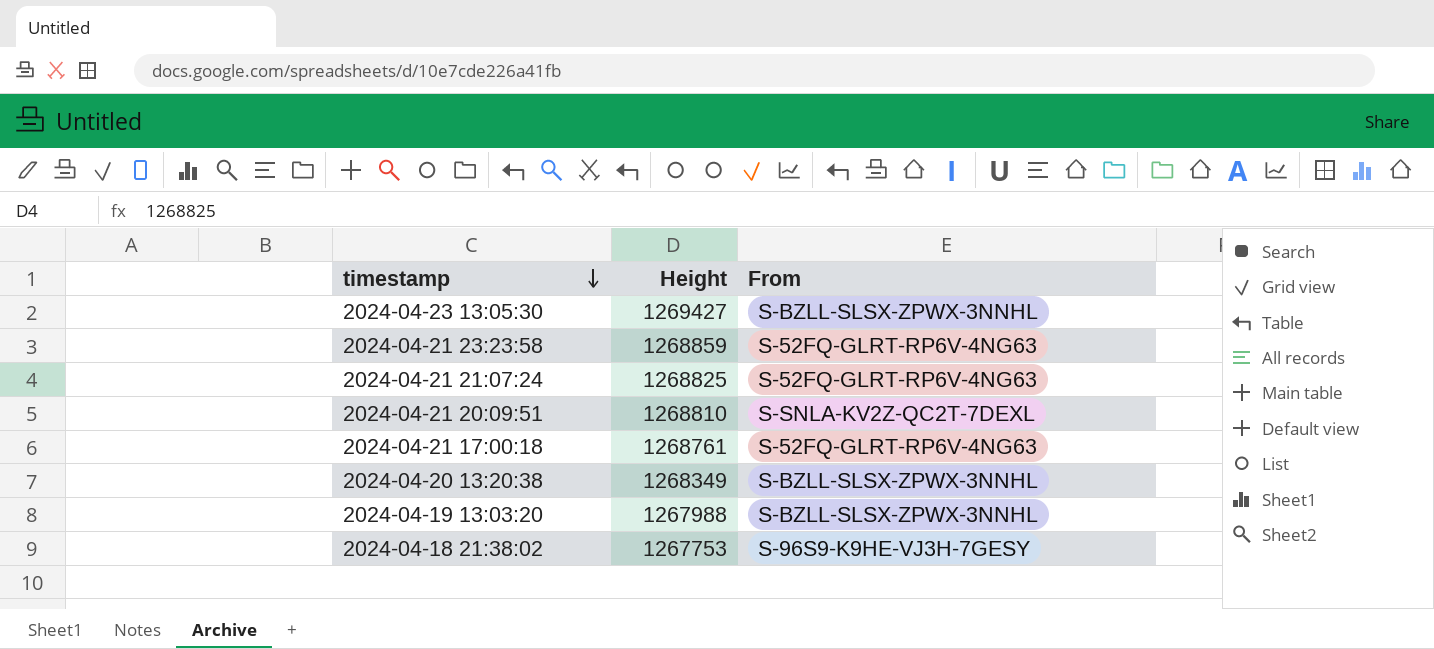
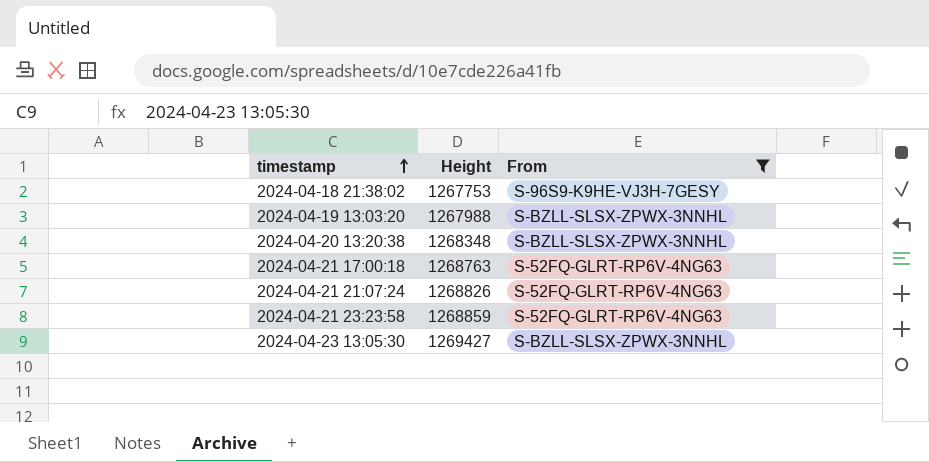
filter: none -> From != S-SNLA-KV2Z-QC2T-7DEXL
row order: timestamp descending -> timestamp ascending
2024-04-20 13:20:38 | Height: 1268349 -> 1268348
2024-04-21 17:00:18 | Height: 1268761 -> 1268763
2024-04-21 21:07:24 | Height: 1268825 -> 1268826

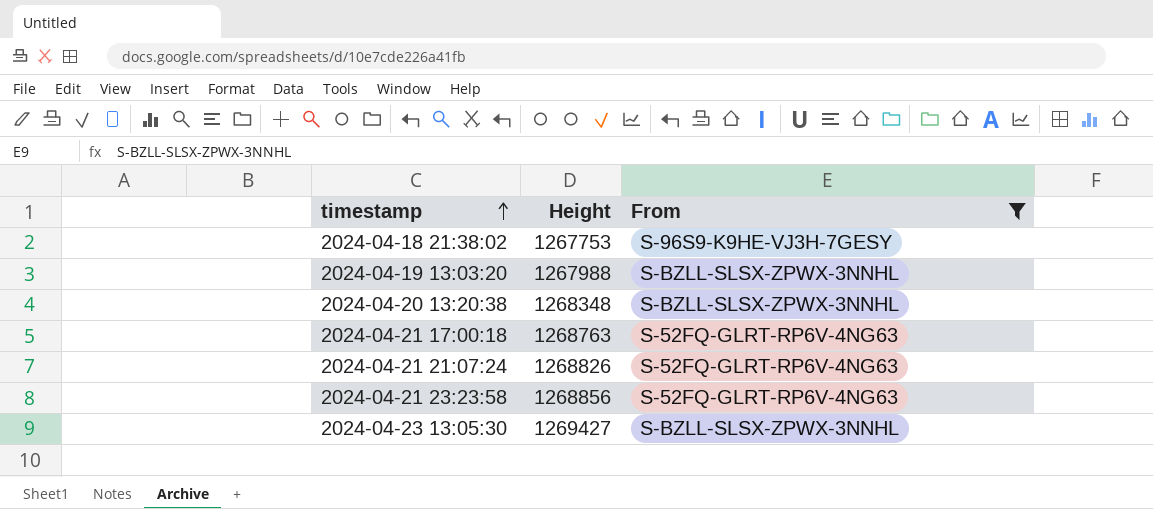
2024-04-21 23:23:58 | Height: 1268859 -> 1268856

